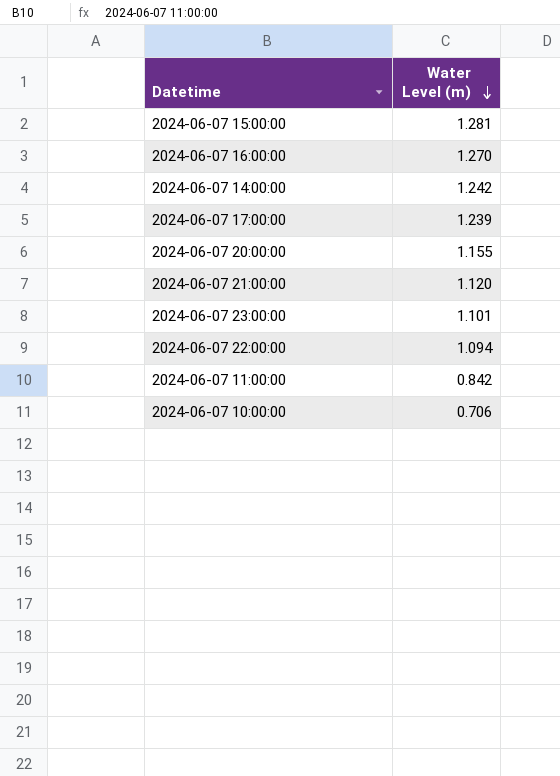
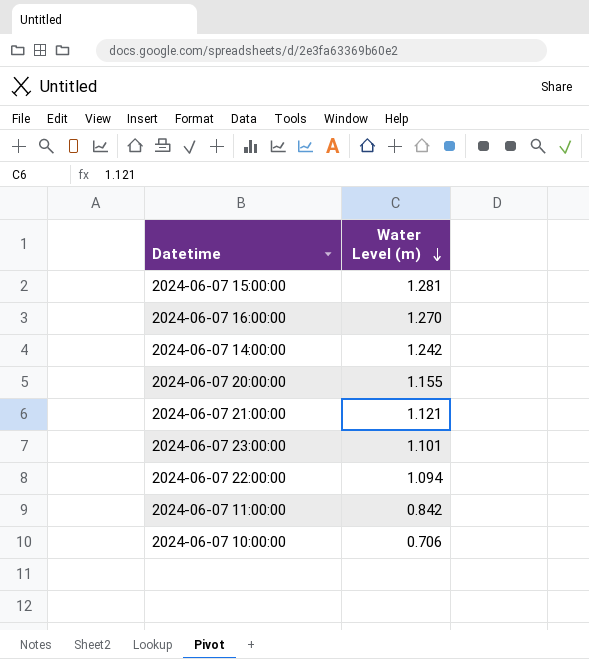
row 2024-06-07 17:00:00: 1.239 -> none
2024-06-07 21:00:00 | Water Level (m): 1.120 -> 1.121

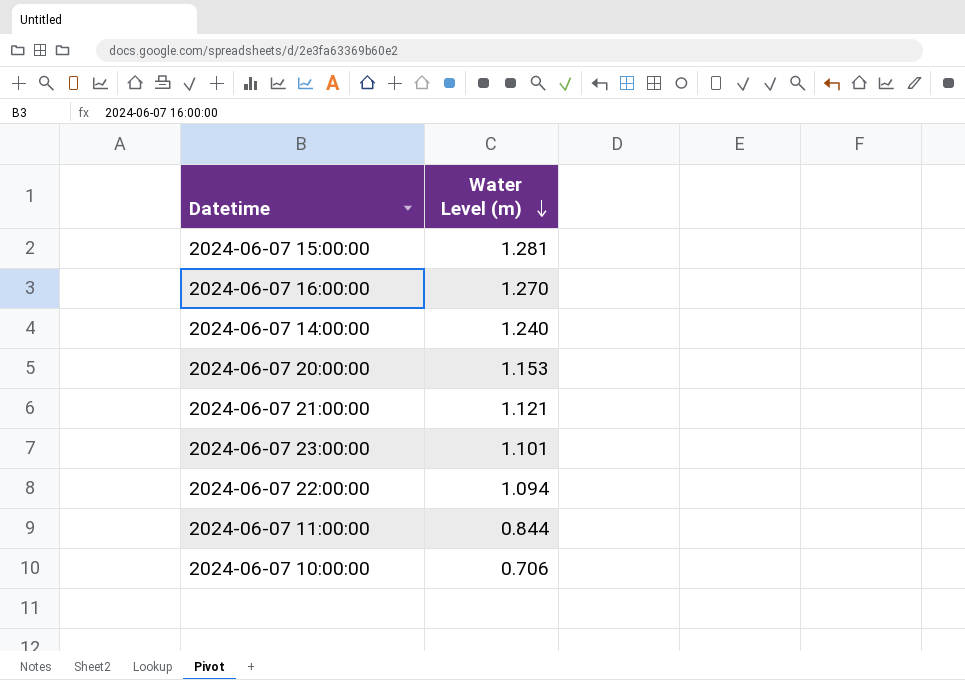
2024-06-07 14:00:00 | Water Level (m): 1.242 -> 1.240
2024-06-07 20:00:00 | Water Level (m): 1.155 -> 1.153
2024-06-07 11:00:00 | Water Level (m): 0.842 -> 0.844

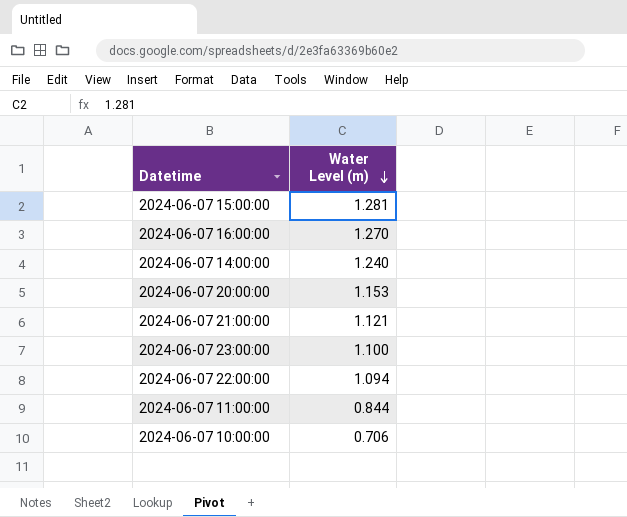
2024-06-07 23:00:00 | Water Level (m): 1.101 -> 1.100

